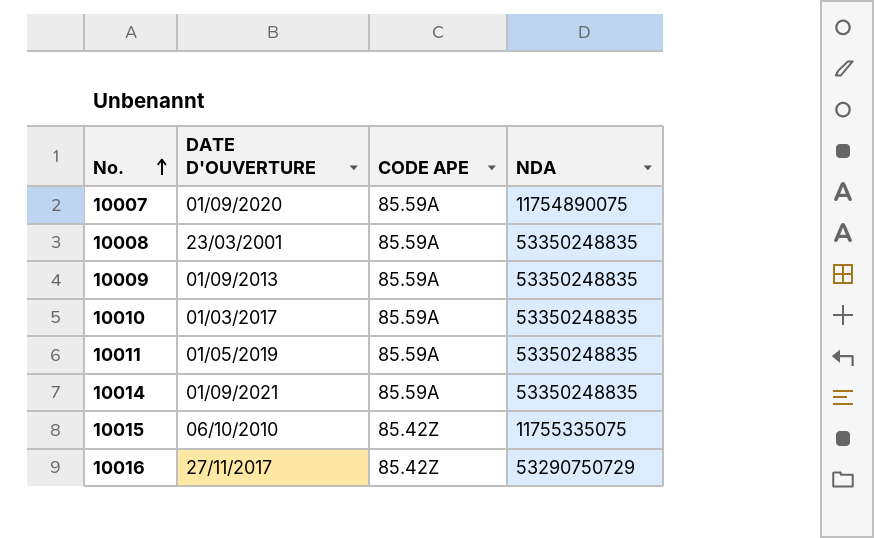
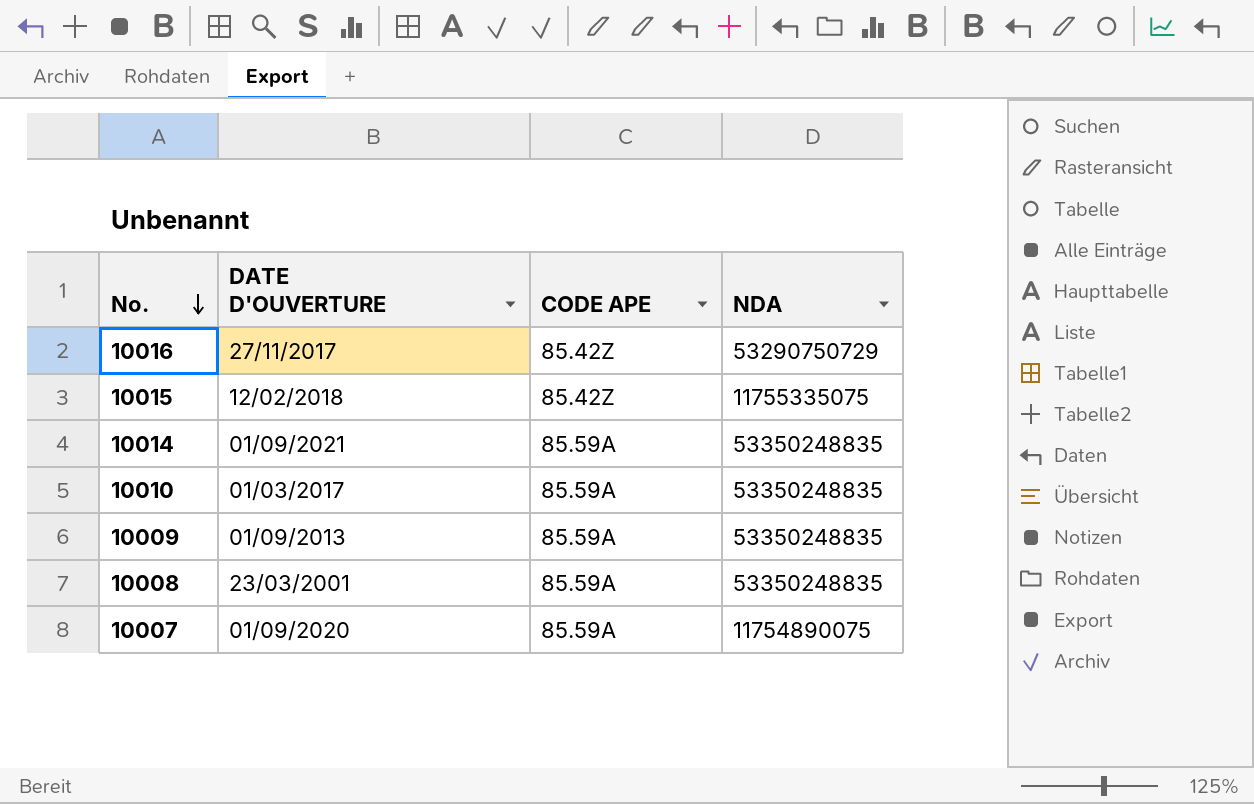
row order: No. ascending -> No. descending
row 10011: 01/05/2019 | 85.59A | 53350248835 -> none
10015 | DATE D'OUVERTURE: 06/10/2010 -> 12/02/2018

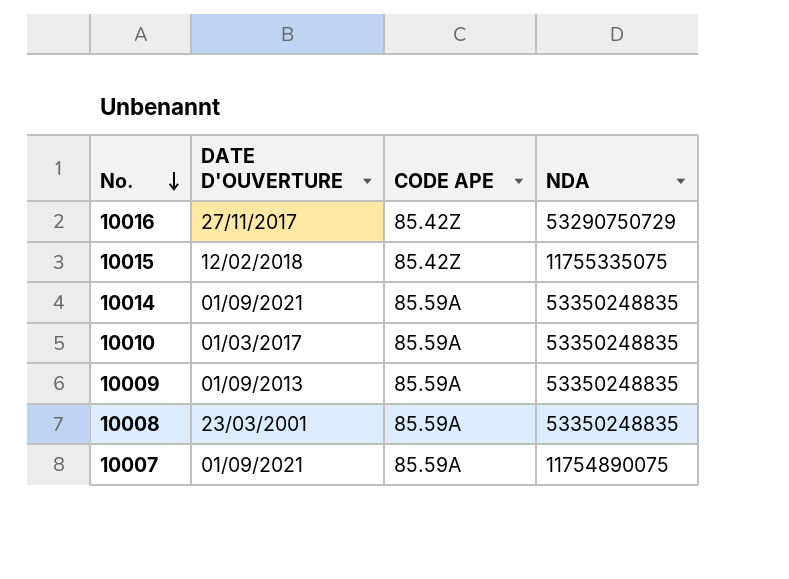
10007 | DATE D'OUVERTURE: 01/09/2020 -> 01/09/2021

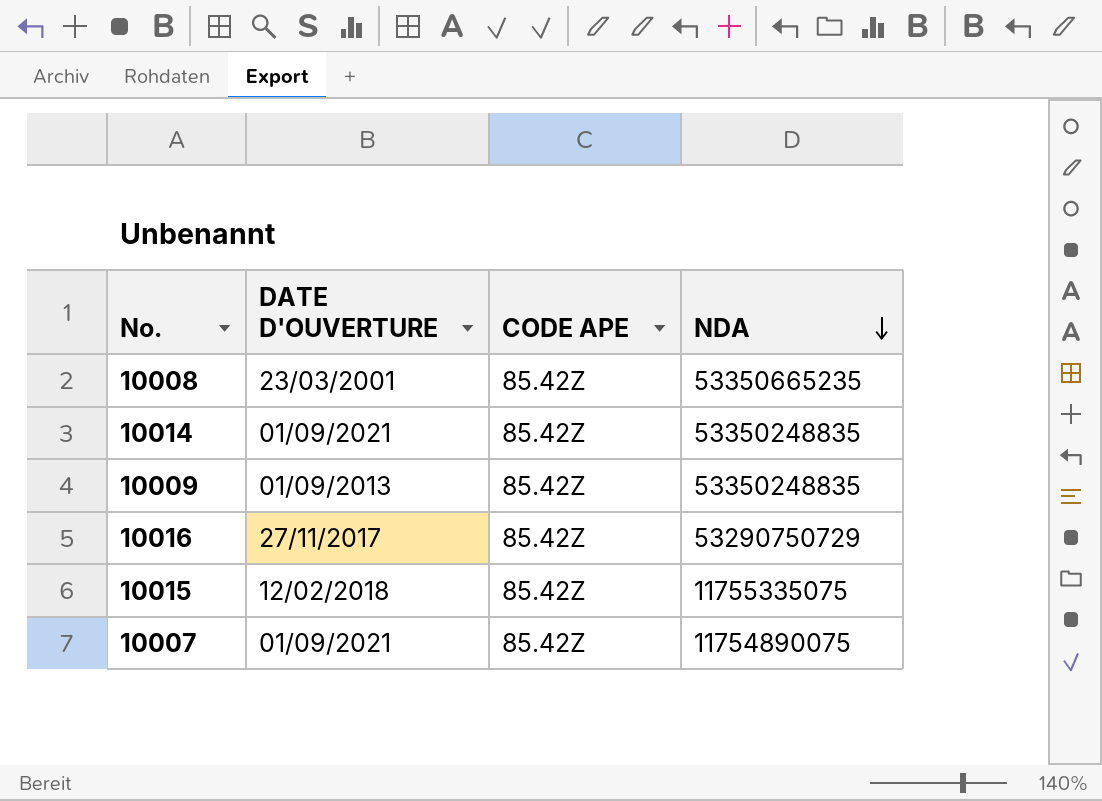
row order: No. descending -> NDA descending
row 10010: 01/03/2017 | 85.59A | 53350248835 -> none
10008 | CODE APE: 85.59A -> 85.42Z
10008 | NDA: 53350248835 -> 53350665235
10014 | CODE APE: 85.59A -> 85.42Z
10009 | CODE APE: 85.59A -> 85.42Z
10007 | CODE APE: 85.59A -> 85.42Z

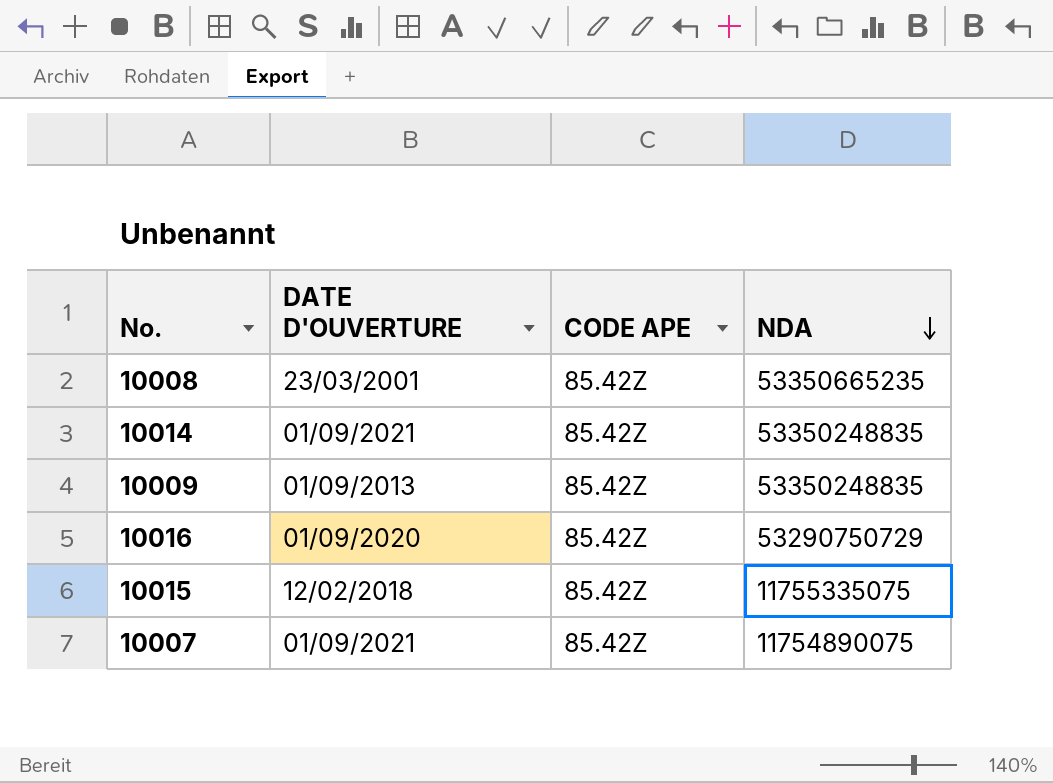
10016 | DATE D'OUVERTURE: 27/11/2017 -> 01/09/2020

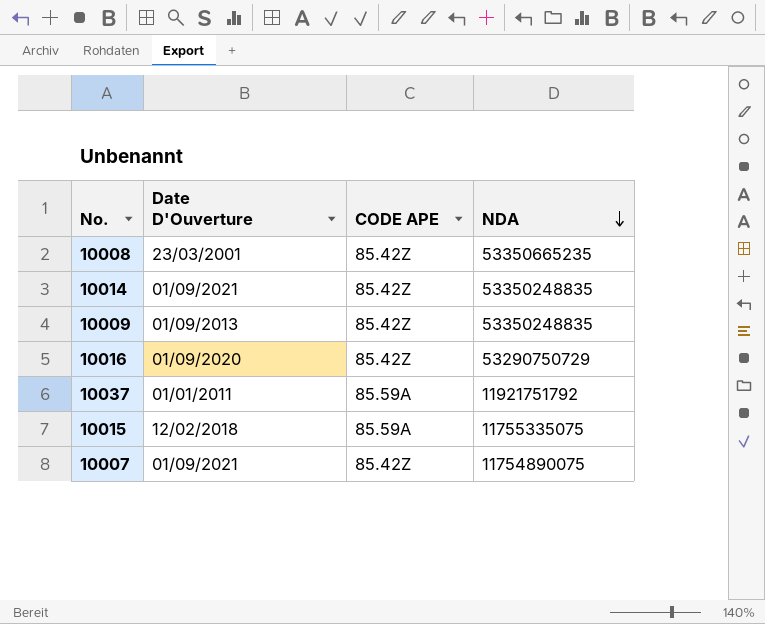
column name: DATE D'OUVERTURE -> Date D'Ouverture
row 10037: none -> 01/01/2011 | 85.59A | 11921751792
10015 | CODE APE: 85.42Z -> 85.59A

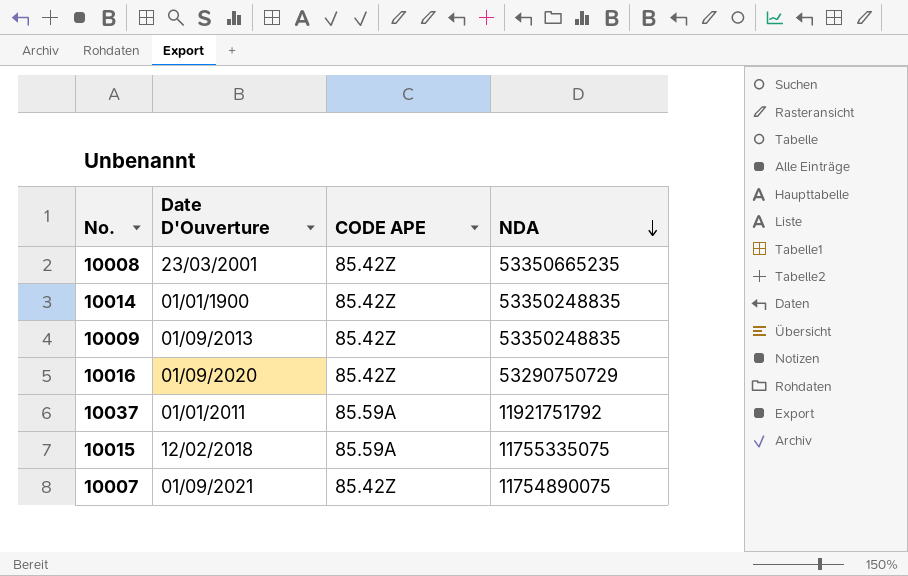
10014 | Date D'Ouverture: 01/09/2021 -> 01/01/1900

